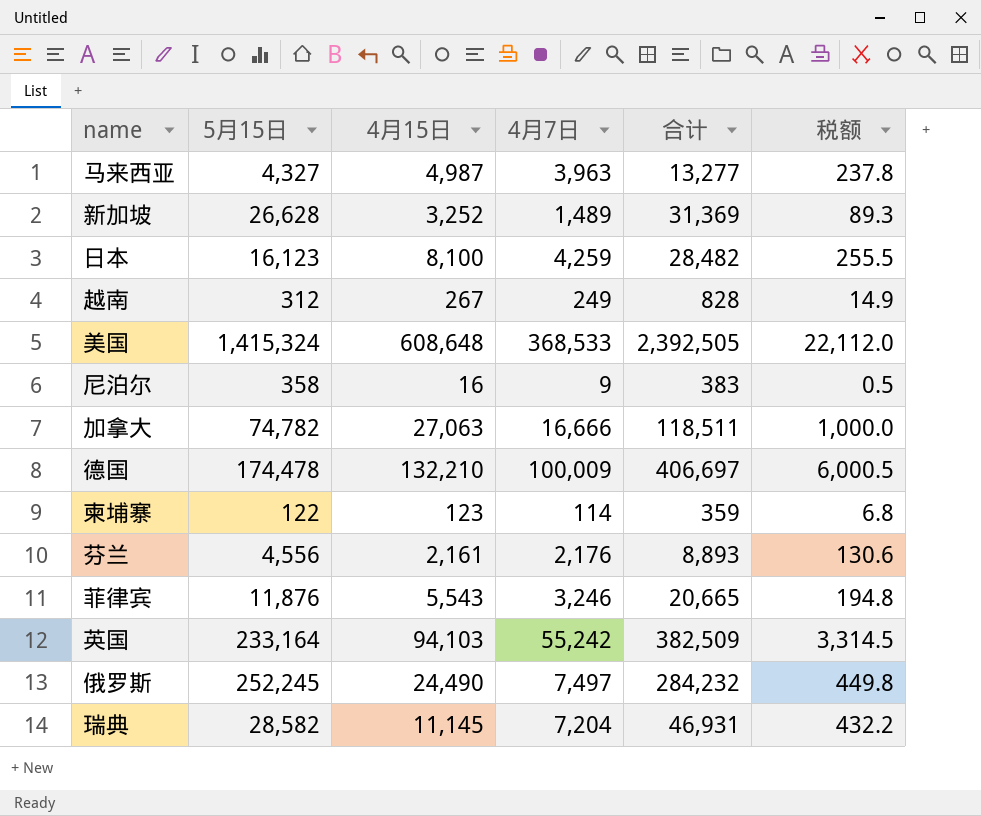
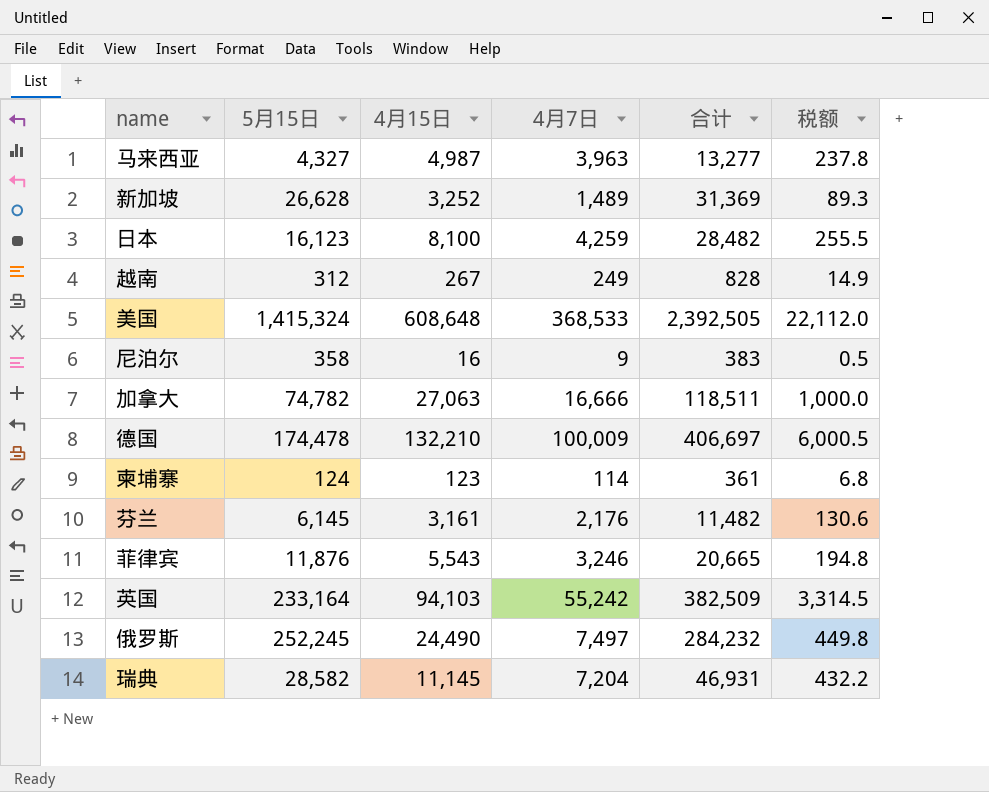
柬埔寨 | 5月15日: 122 -> 124
柬埔寨 | 合计: 359 -> 361
芬兰 | 5月15日: 4,556 -> 6,145
芬兰 | 4月15日: 2,161 -> 3,161
芬兰 | 合计: 8,893 -> 11,482

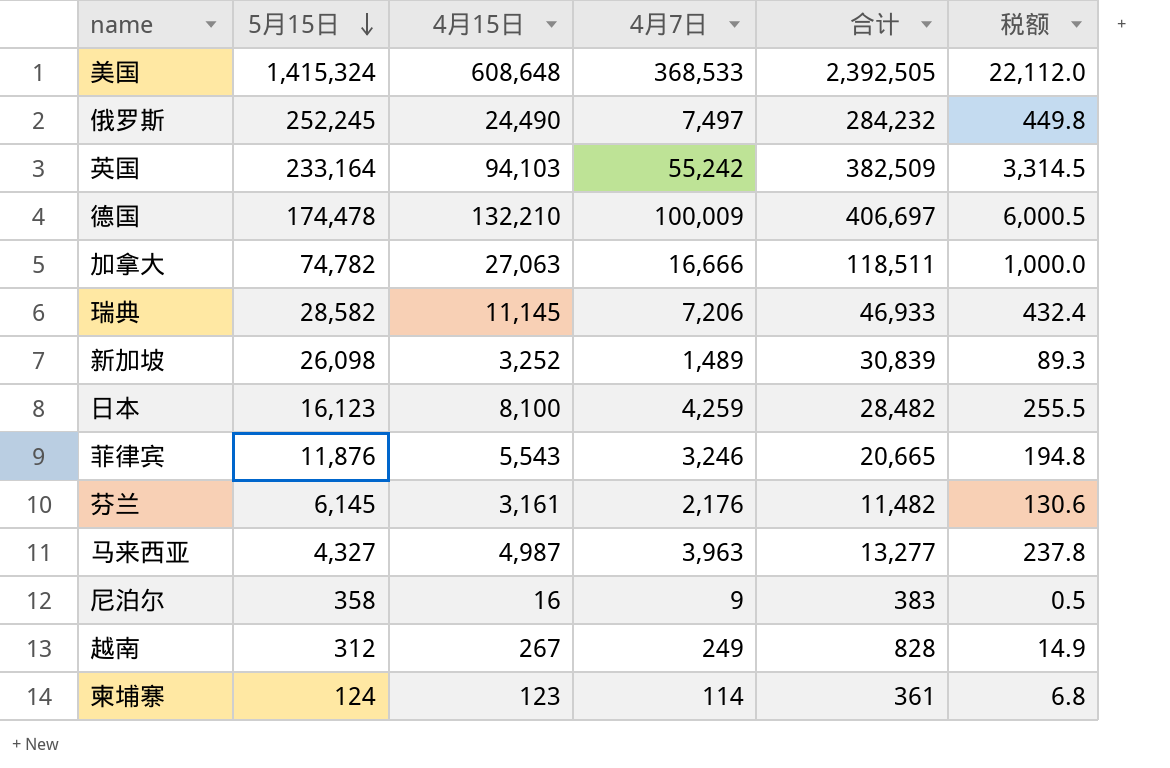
row order: none -> 5月15日 descending
瑞典 | 4月7日: 7,204 -> 7,206
瑞典 | 合计: 46,931 -> 46,933
瑞典 | 税额: 432.2 -> 432.4
新加坡 | 5月15日: 26,628 -> 26,098
新加坡 | 合计: 31,369 -> 30,839

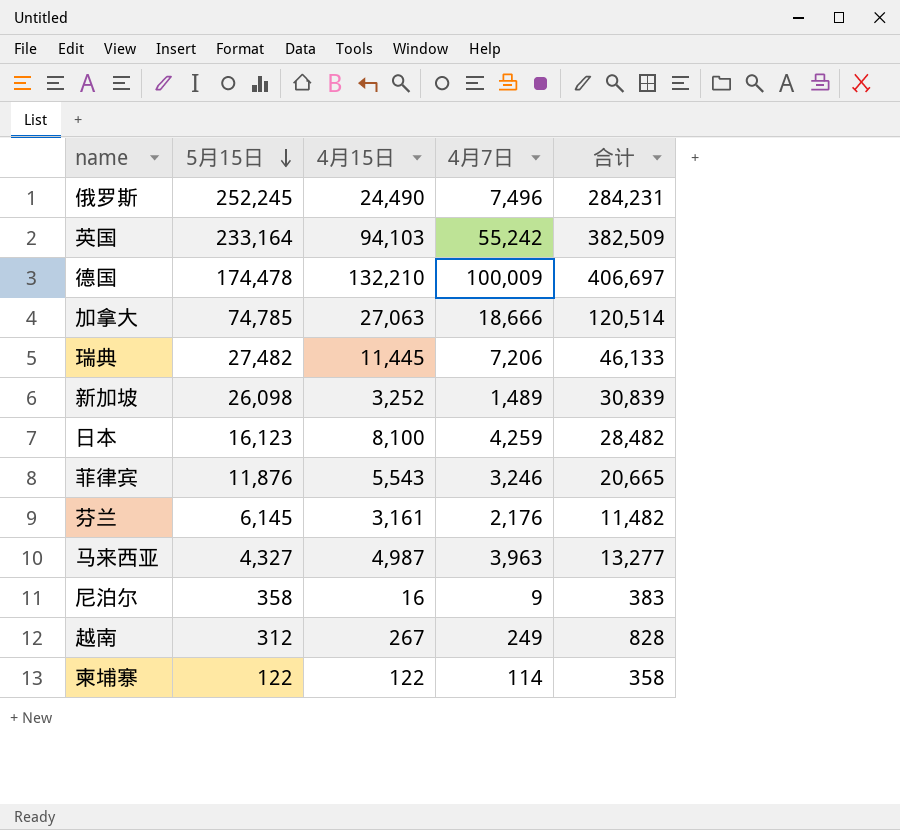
column 税额 | formula: [4月7日] * 0.06 -> none
row 美国: 1,415,324 | 608,648 | 368,533 | 2,392,505 | 22,112.0 -> none
俄罗斯 | 4月7日: 7,497 -> 7,496
俄罗斯 | 合计: 284,232 -> 284,231
加拿大 | 5月15日: 74,782 -> 74,785
加拿大 | 4月7日: 16,666 -> 18,666
加拿大 | 合计: 118,511 -> 120,514
瑞典 | 5月15日: 28,582 -> 27,482
瑞典 | 4月15日: 11,145 -> 11,445
瑞典 | 合计: 46,933 -> 46,133
柬埔寨 | 5月15日: 124 -> 122
柬埔寨 | 4月15日: 123 -> 122
柬埔寨 | 合计: 361 -> 358

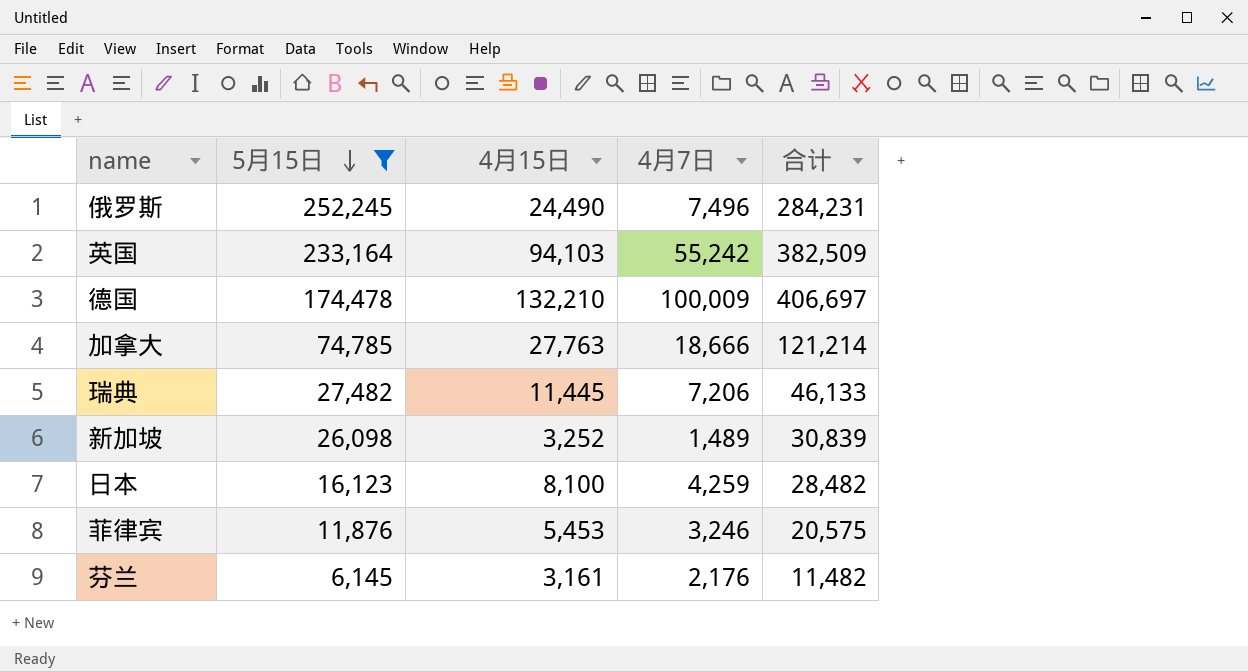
filter: none -> 5月15日 >= 6,145
加拿大 | 4月15日: 27,063 -> 27,763
加拿大 | 合计: 120,514 -> 121,214
菲律宾 | 4月15日: 5,543 -> 5,453
菲律宾 | 合计: 20,665 -> 20,575

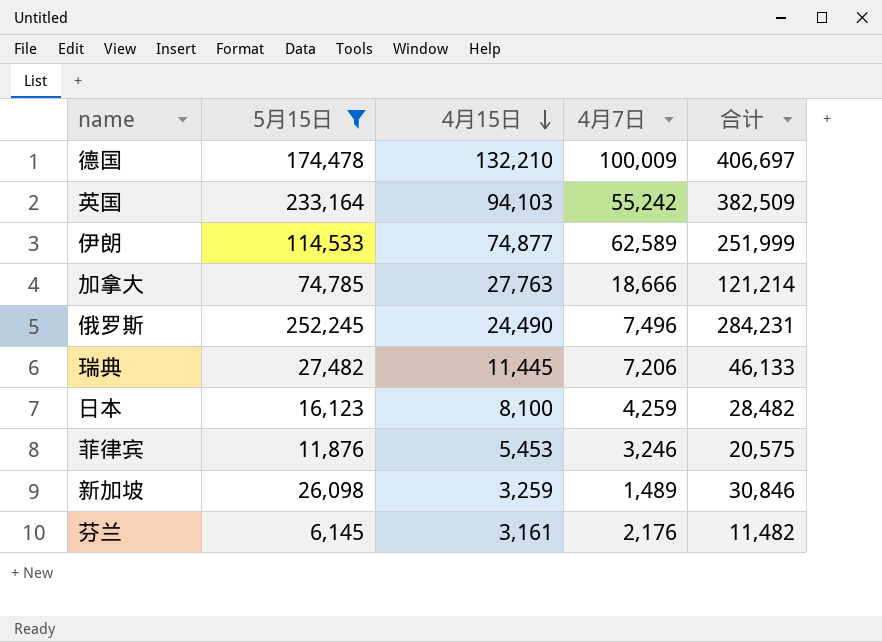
row order: 5月15日 descending -> 4月15日 descending
row 伊朗: none -> 114,533 | 74,877 | 62,589 | 251,999
新加坡 | 4月15日: 3,252 -> 3,259
新加坡 | 合计: 30,839 -> 30,846

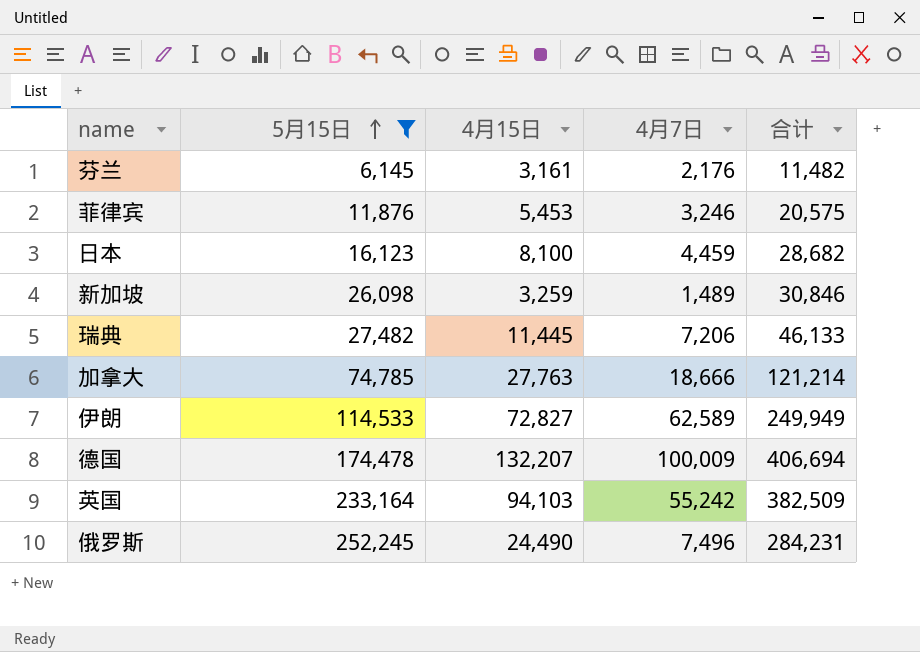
row order: 4月15日 descending -> 5月15日 ascending
日本 | 4月7日: 4,259 -> 4,459
日本 | 合计: 28,482 -> 28,682
伊朗 | 4月15日: 74,877 -> 72,827
伊朗 | 合计: 251,999 -> 249,949
德国 | 4月15日: 132,210 -> 132,207
德国 | 合计: 406,697 -> 406,694

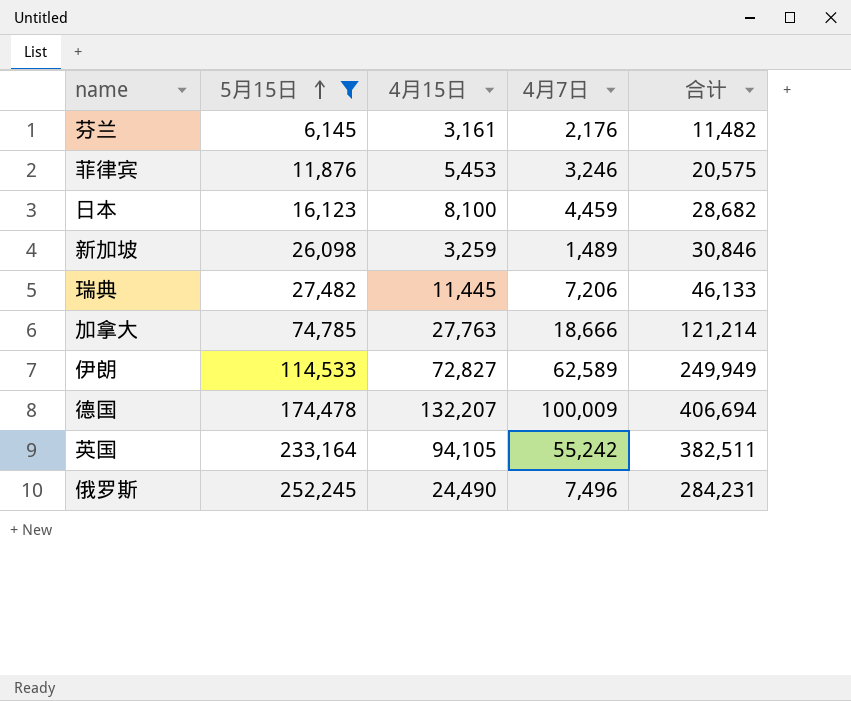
英国 | 4月15日: 94,103 -> 94,105
英国 | 合计: 382,509 -> 382,511

